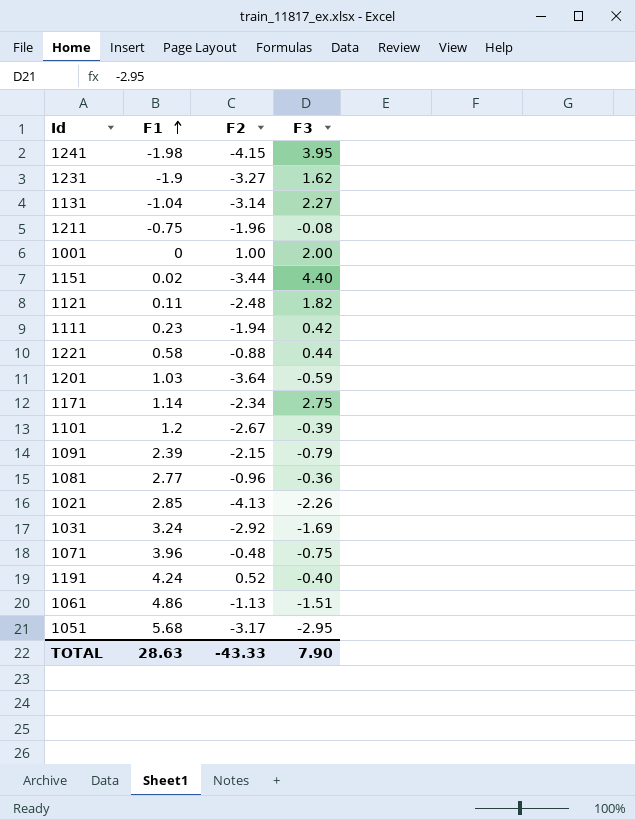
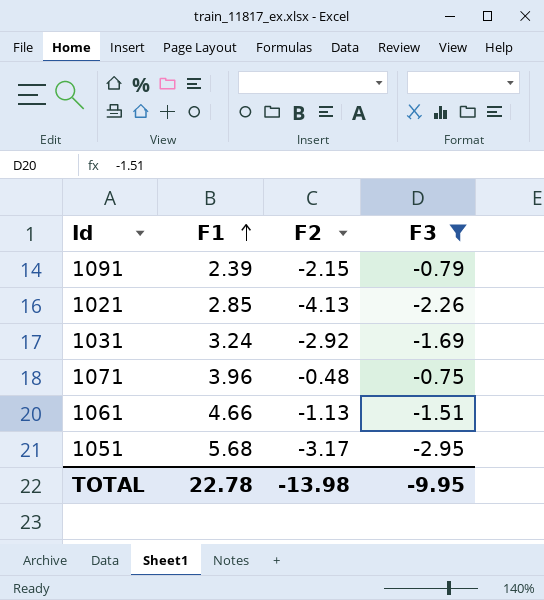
filter: none -> F3 <= -0.75
1061 | F1: 4.86 -> 4.66
TOTAL | F1: 28.63 -> 22.78
TOTAL | F2: -43.33 -> -13.98
TOTAL | F3: 7.90 -> -9.95

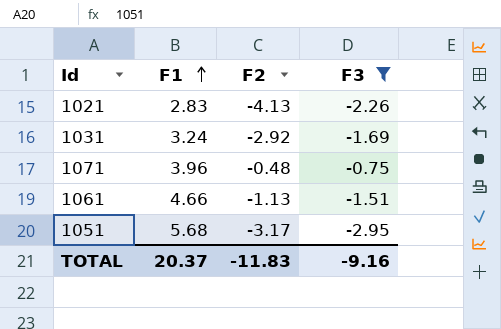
row 1091: 2.39 | -2.15 | -0.79 -> none
1021 | F1: 2.85 -> 2.83
TOTAL | F1: 22.78 -> 20.37
TOTAL | F2: -13.98 -> -11.83
TOTAL | F3: -9.95 -> -9.16

